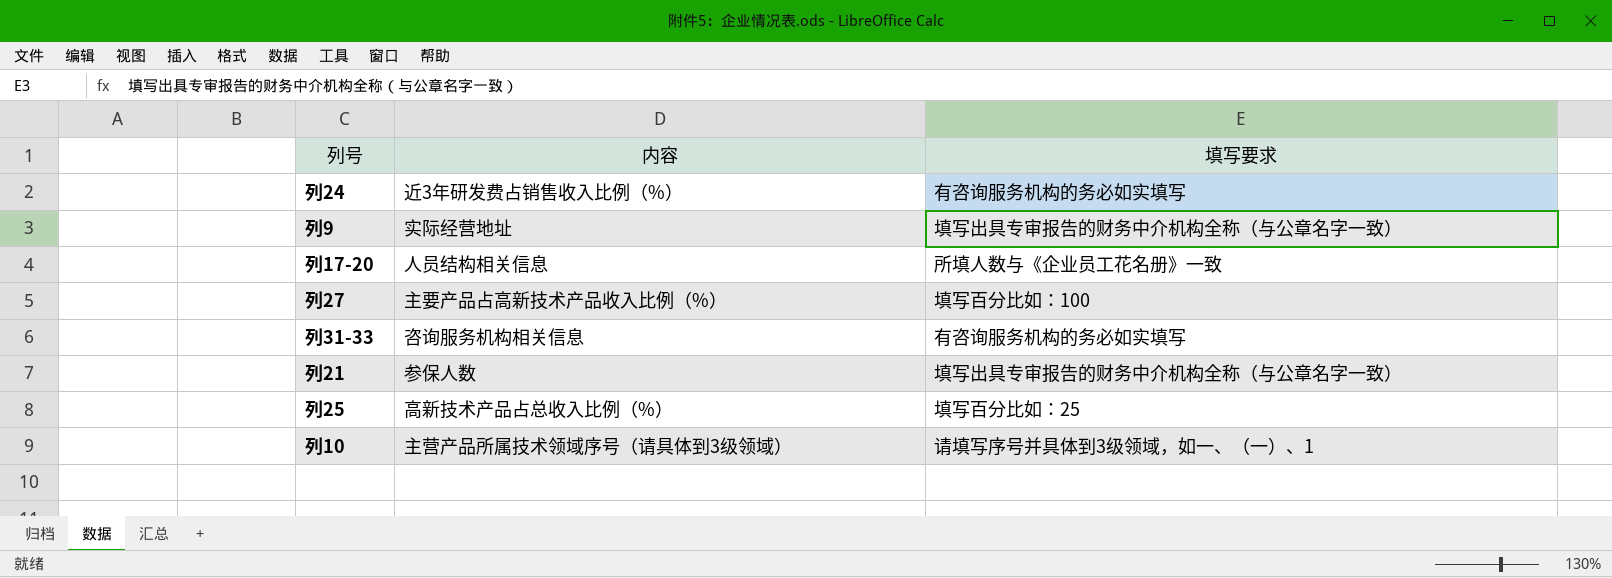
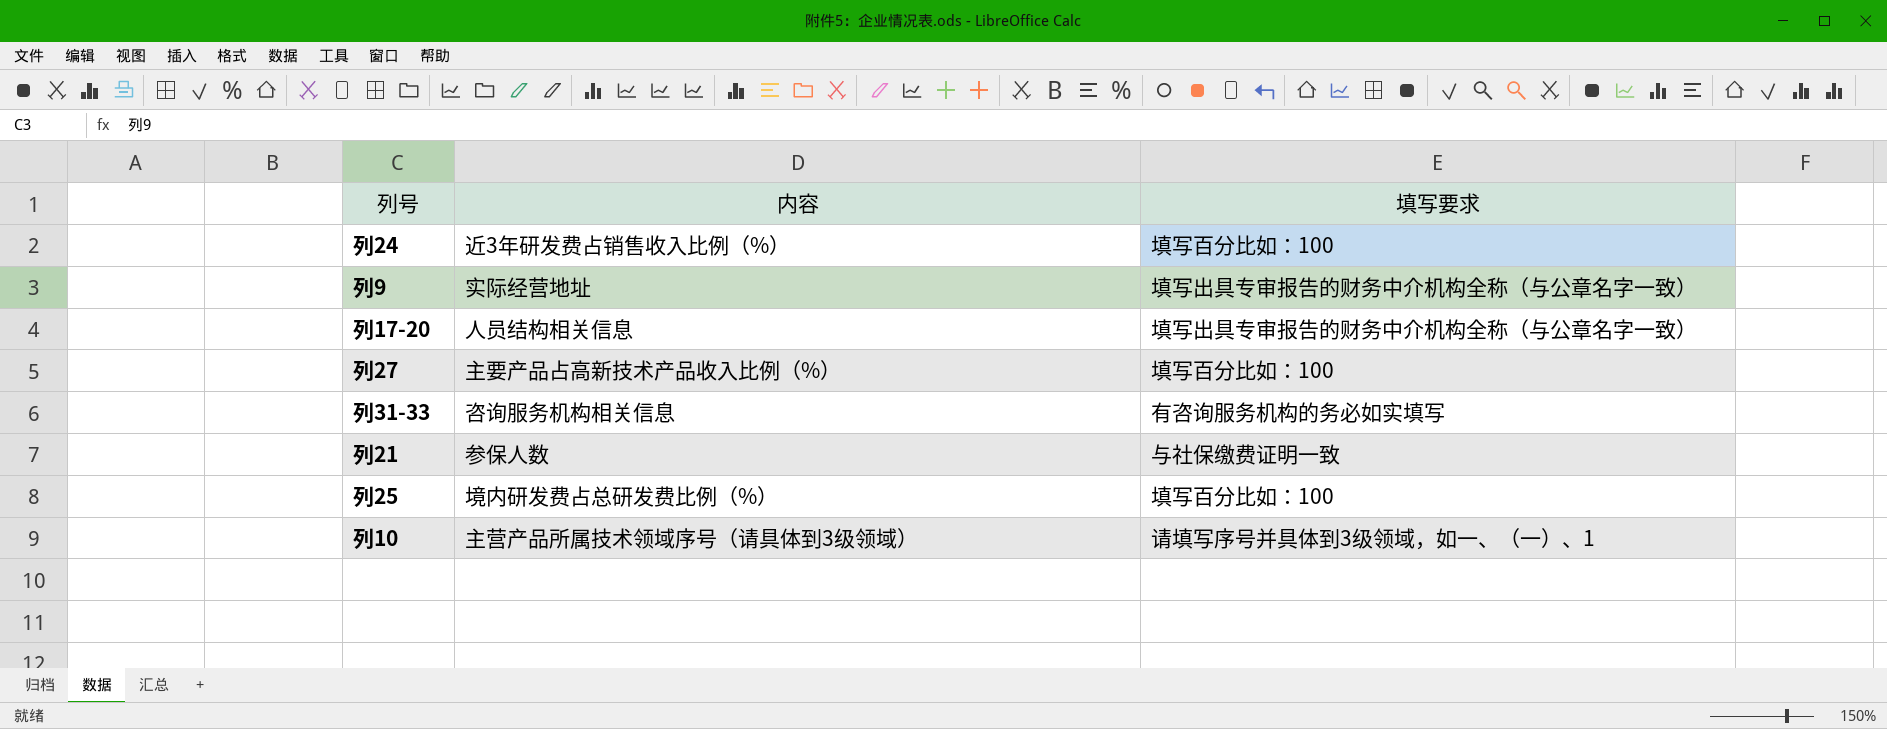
列24 | 填写要求: 有咨询服务机构的务必如实填写 -> 填写百分比如：100
列17-20 | 填写要求: 所填人数与《企业员工花名册》一致 -> 填写出具专审报告的财务中介机构全称（与公章名字一致）
列21 | 填写要求: 填写出具专审报告的财务中介机构全称（与公章名字一致） -> 与社保缴费证明一致
列25 | 内容: 高新技术产品占总收入比例（%） -> 境内研发费占总研发费比例（%）
列25 | 填写要求: 填写百分比如：25 -> 填写百分比如：100

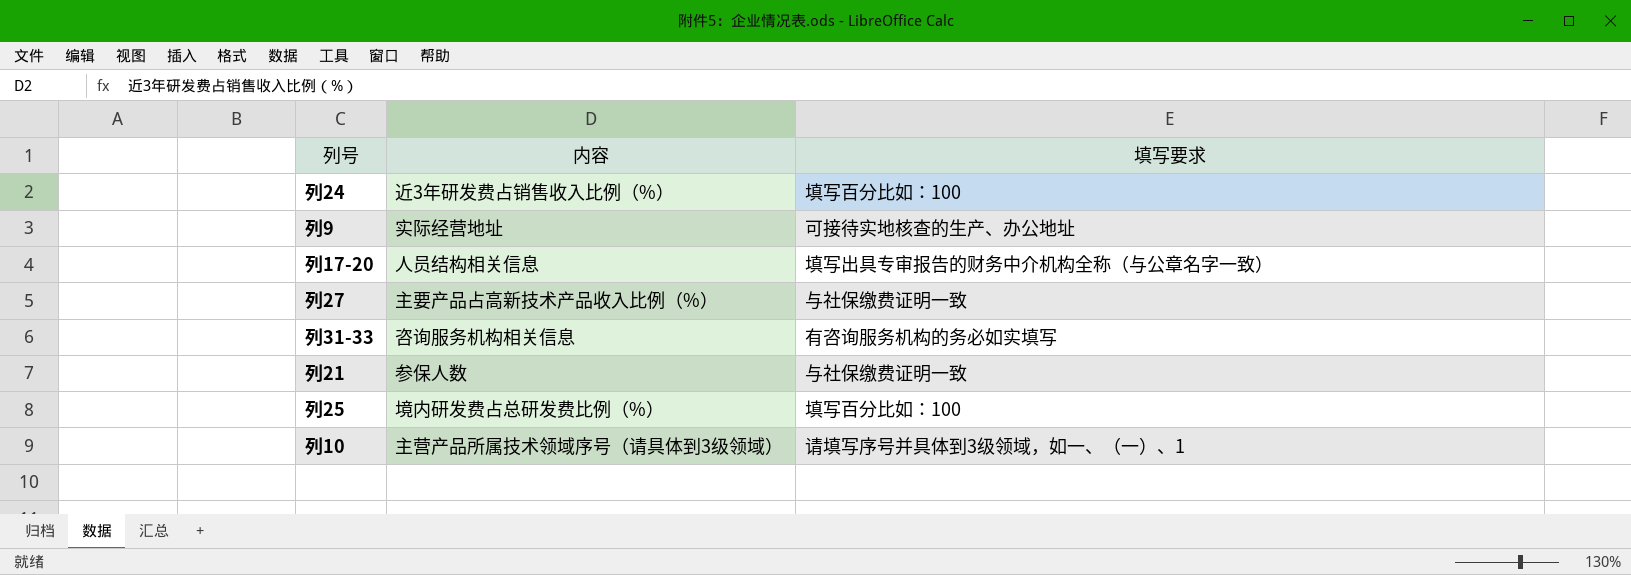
列9 | 填写要求: 填写出具专审报告的财务中介机构全称（与公章名字一致） -> 可接待实地核查的生产、办公地址
列27 | 填写要求: 填写百分比如：100 -> 与社保缴费证明一致

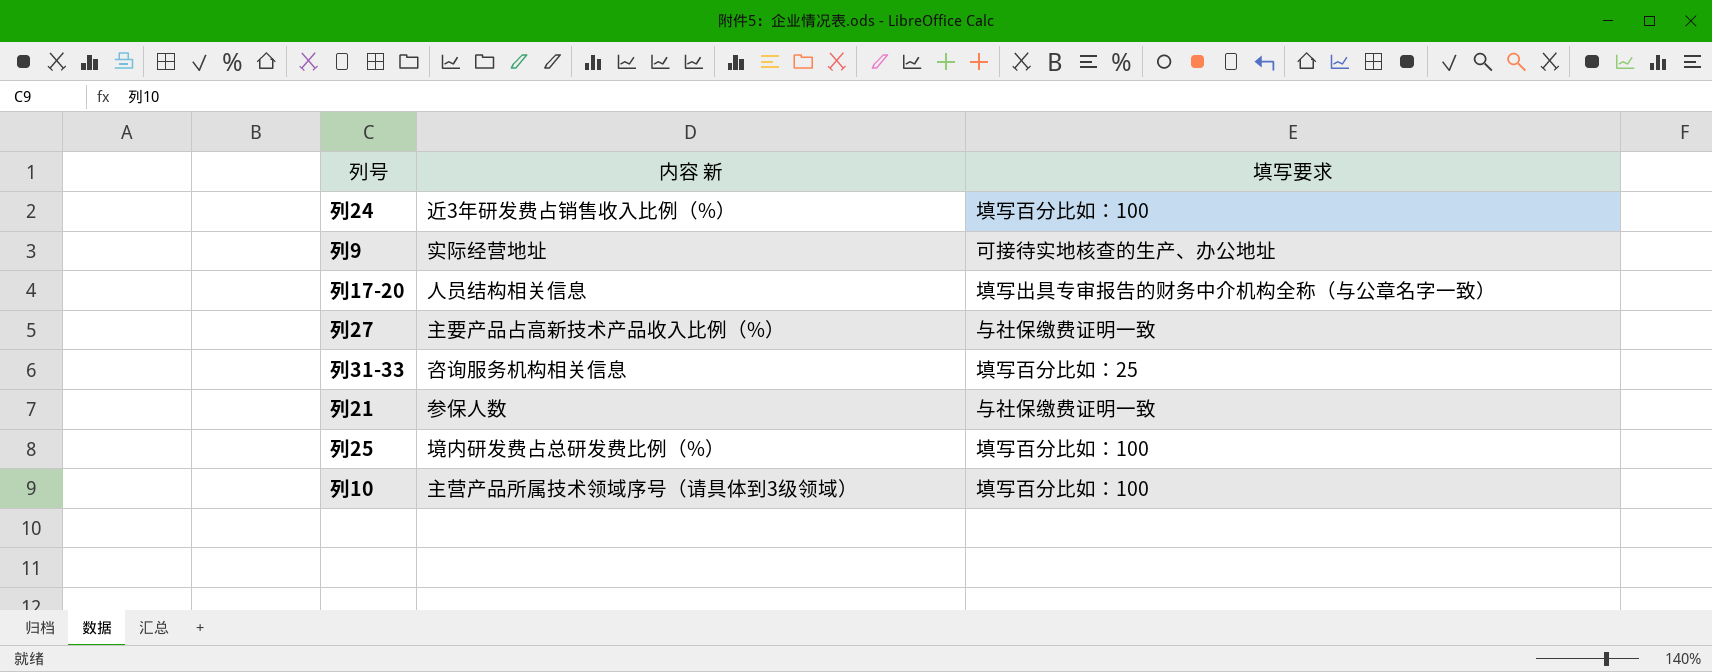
column name: 内容 -> 内容 新
列31-33 | 填写要求: 有咨询服务机构的务必如实填写 -> 填写百分比如：25
列10 | 填写要求: 请填写序号并具体到3级领域，如一、（一）、1 -> 填写百分比如：100

